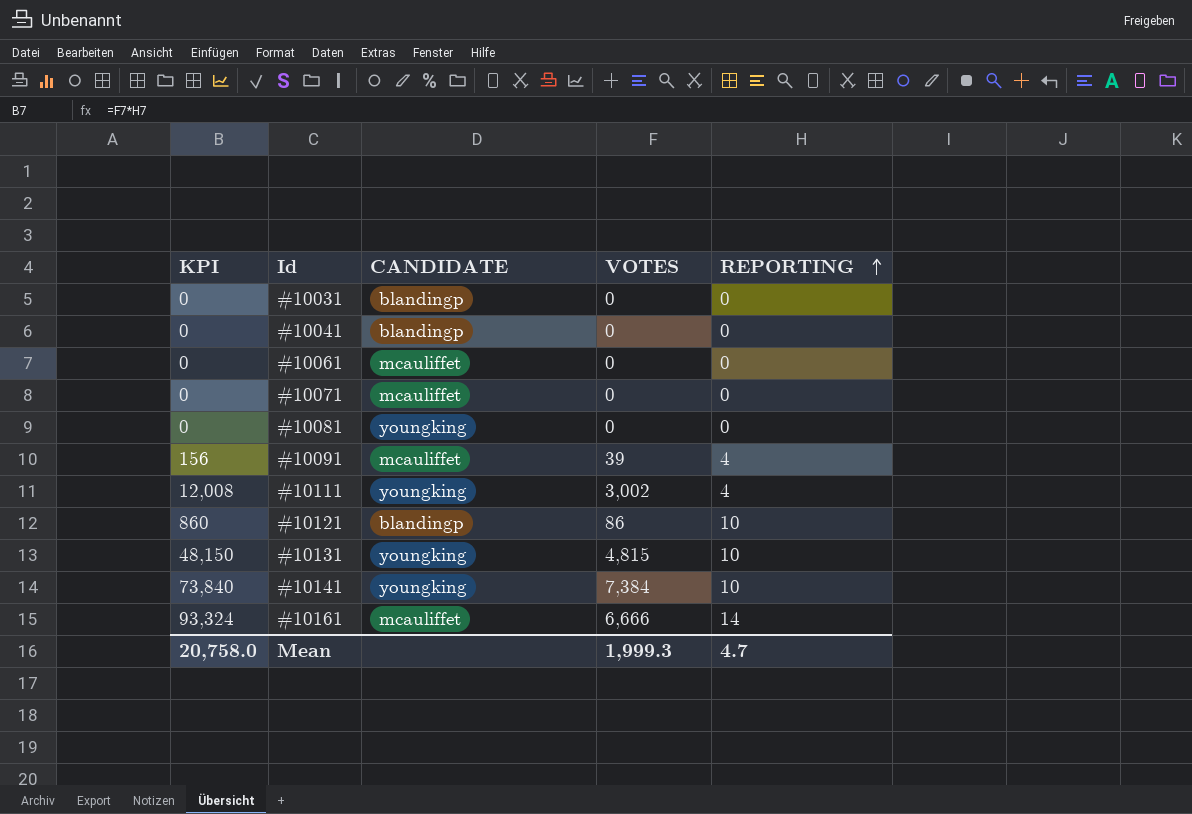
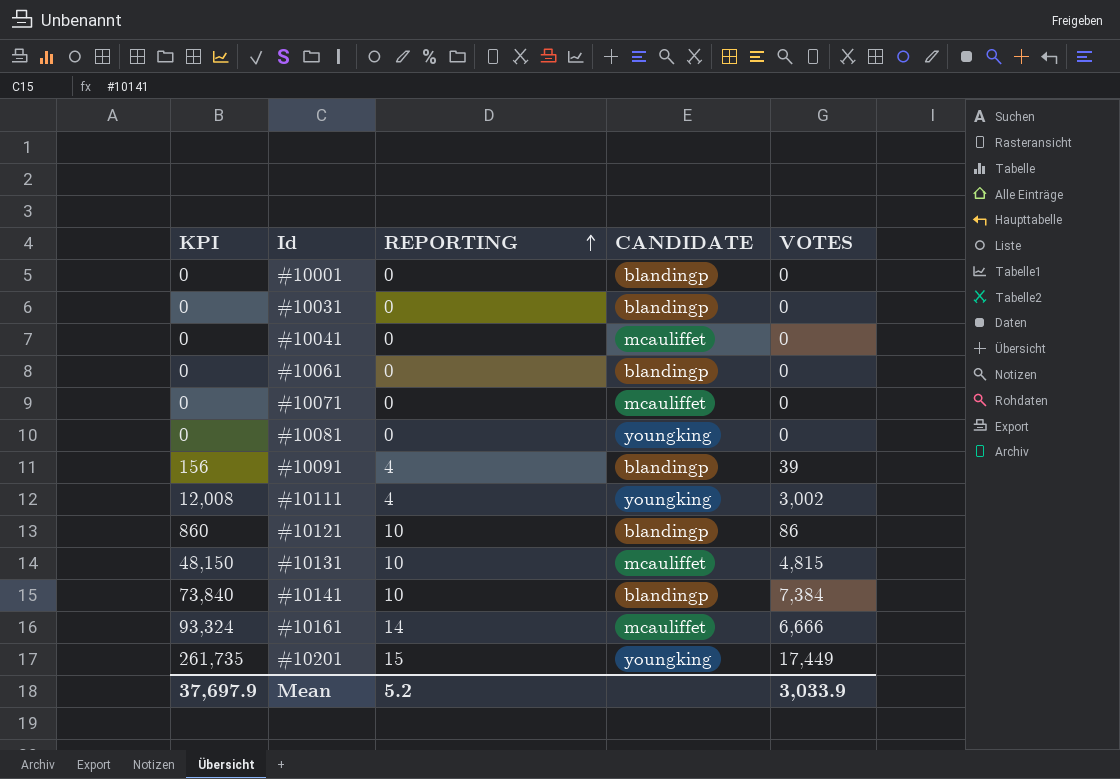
column REPORTING | position: 5 -> 3
row #10001: none -> 0 | 0 | blandingp | 0
#10041 | CANDIDATE: blandingp -> mcauliffet
#10061 | CANDIDATE: mcauliffet -> blandingp
#10091 | CANDIDATE: mcauliffet -> blandingp
#10131 | CANDIDATE: youngking -> mcauliffet
#10141 | CANDIDATE: youngking -> blandingp
row #10201: none -> 261,735 | 15 | youngking | 17,449
Mean | KPI: 20,758.0 -> 37,697.9
Mean | REPORTING: 4.7 -> 5.2
Mean | VOTES: 1,999.3 -> 3,033.9

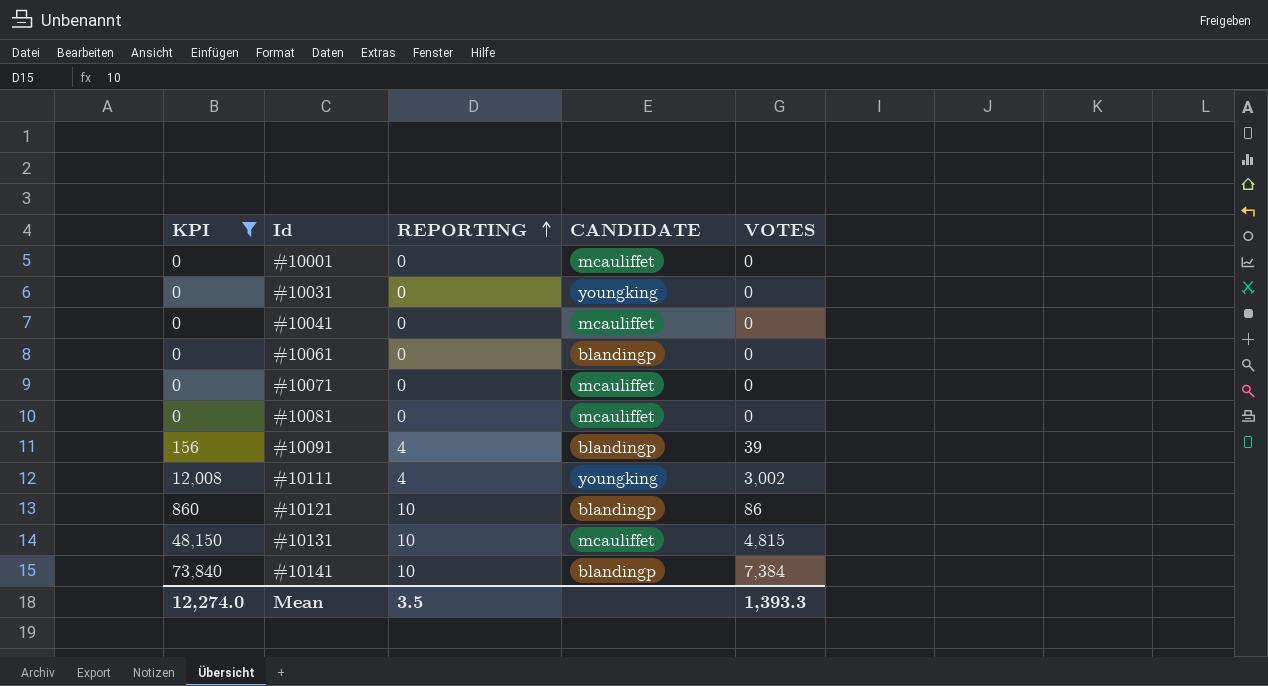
filter: none -> KPI <= 73,840
#10001 | CANDIDATE: blandingp -> mcauliffet
#10031 | CANDIDATE: blandingp -> youngking
#10081 | CANDIDATE: youngking -> mcauliffet
Mean | KPI: 37,697.9 -> 12,274.0
Mean | REPORTING: 5.2 -> 3.5
Mean | VOTES: 3,033.9 -> 1,393.3

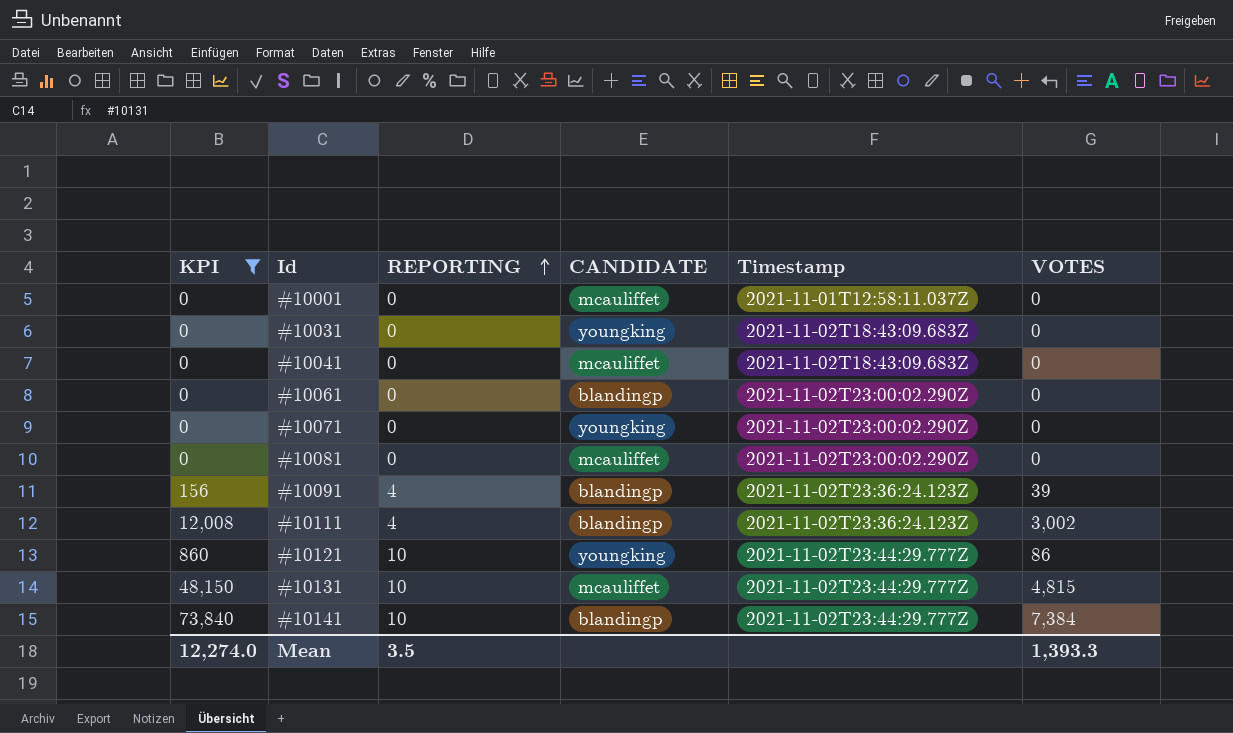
column Timestamp | position: none -> 5
#10071 | CANDIDATE: mcauliffet -> youngking
#10111 | CANDIDATE: youngking -> blandingp
#10121 | CANDIDATE: blandingp -> youngking

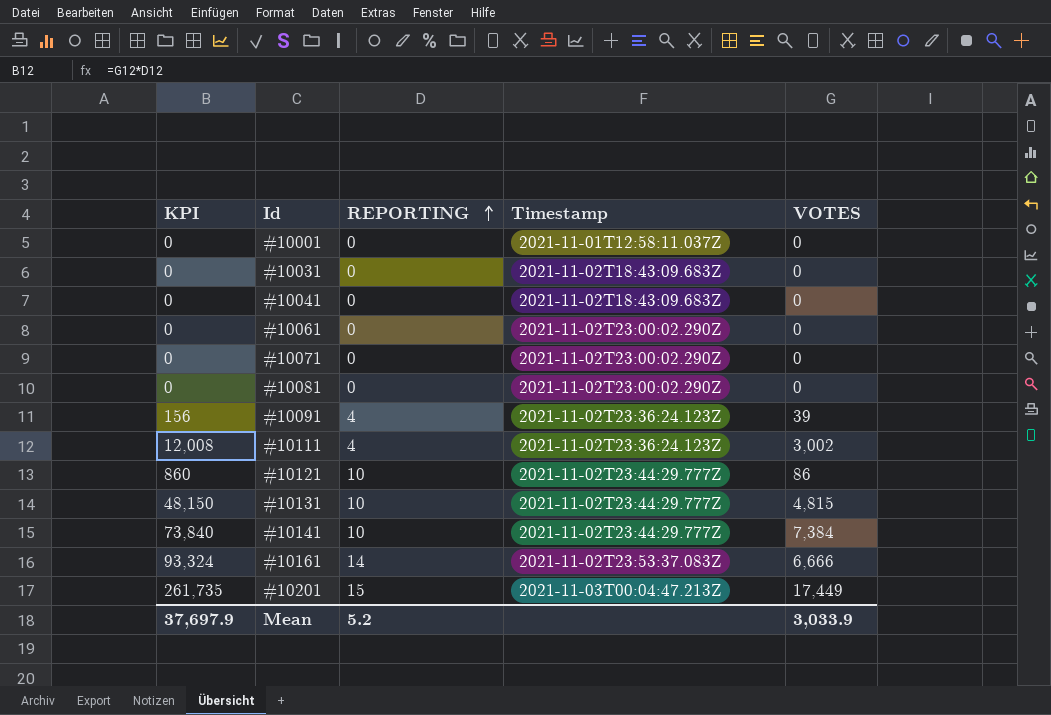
filter: KPI <= 73,840 -> none
column CANDIDATE | position: 4 -> none
Mean | KPI: 12,274.0 -> 37,697.9
Mean | REPORTING: 3.5 -> 5.2
Mean | VOTES: 1,393.3 -> 3,033.9

